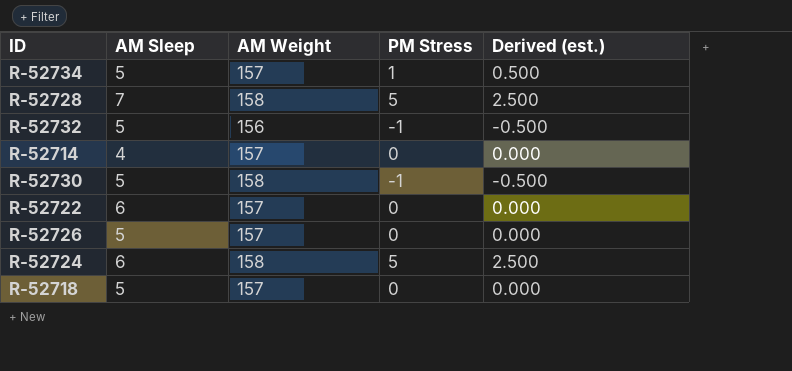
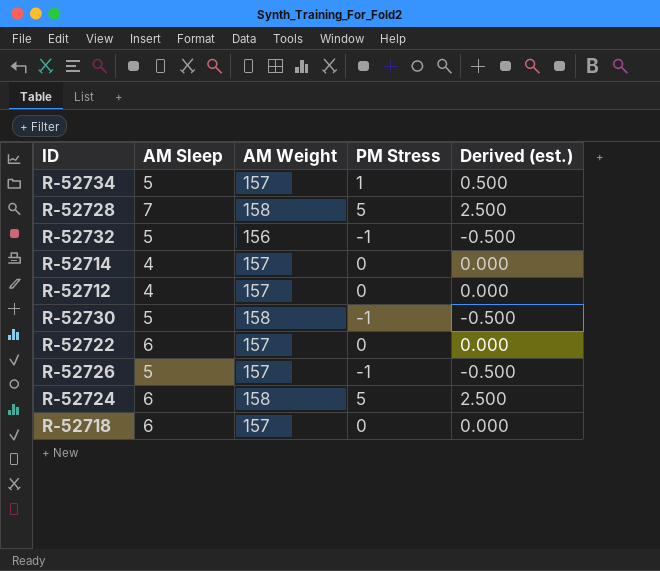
row R-52712: none -> 4 | 157 | 0 | 0.000
R-52726 | PM Stress: 0 -> -1
R-52726 | Derived (est.): 0.000 -> -0.500
R-52718 | AM Sleep: 5 -> 6

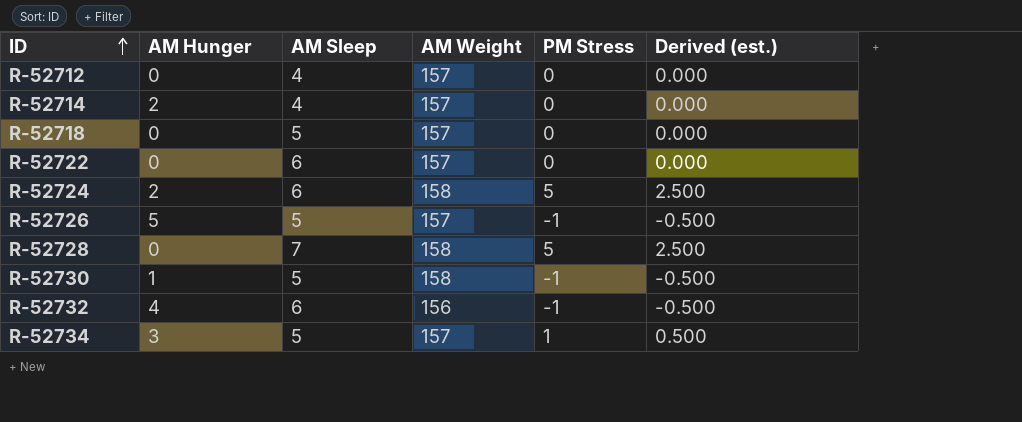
row order: none -> ID ascending
column AM Hunger | position: none -> 2
R-52718 | AM Sleep: 6 -> 5
R-52732 | AM Sleep: 5 -> 6

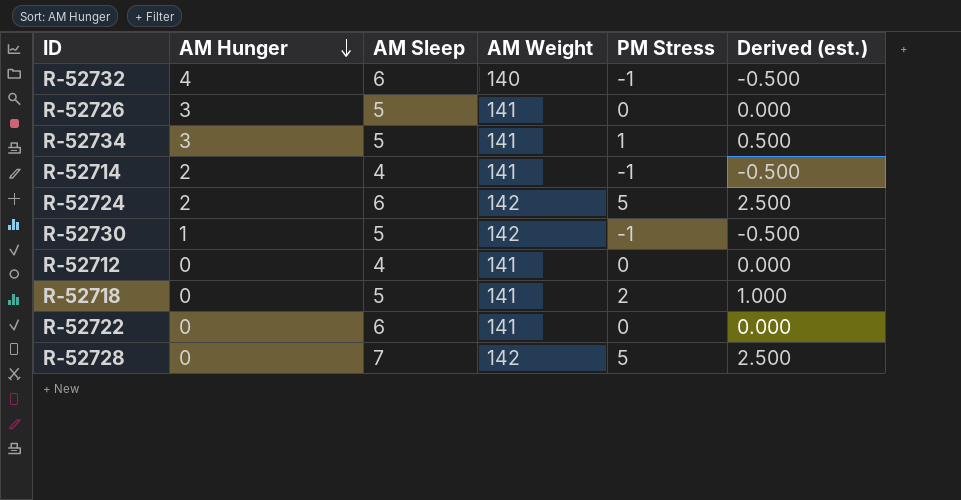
row order: ID ascending -> AM Hunger descending
R-52732 | AM Weight: 156 -> 140
R-52726 | AM Hunger: 5 -> 3
R-52726 | AM Weight: 157 -> 141
R-52726 | PM Stress: -1 -> 0
R-52726 | Derived (est.): -0.500 -> 0.000
R-52734 | AM Weight: 157 -> 141
R-52714 | AM Weight: 157 -> 141
R-52714 | PM Stress: 0 -> -1
R-52714 | Derived (est.): 0.000 -> -0.500
R-52724 | AM Weight: 158 -> 142
R-52730 | AM Weight: 158 -> 142
R-52712 | AM Weight: 157 -> 141
R-52718 | AM Weight: 157 -> 141
R-52718 | PM Stress: 0 -> 2
R-52718 | Derived (est.): 0.000 -> 1.000
R-52722 | AM Weight: 157 -> 141
R-52728 | AM Weight: 158 -> 142

